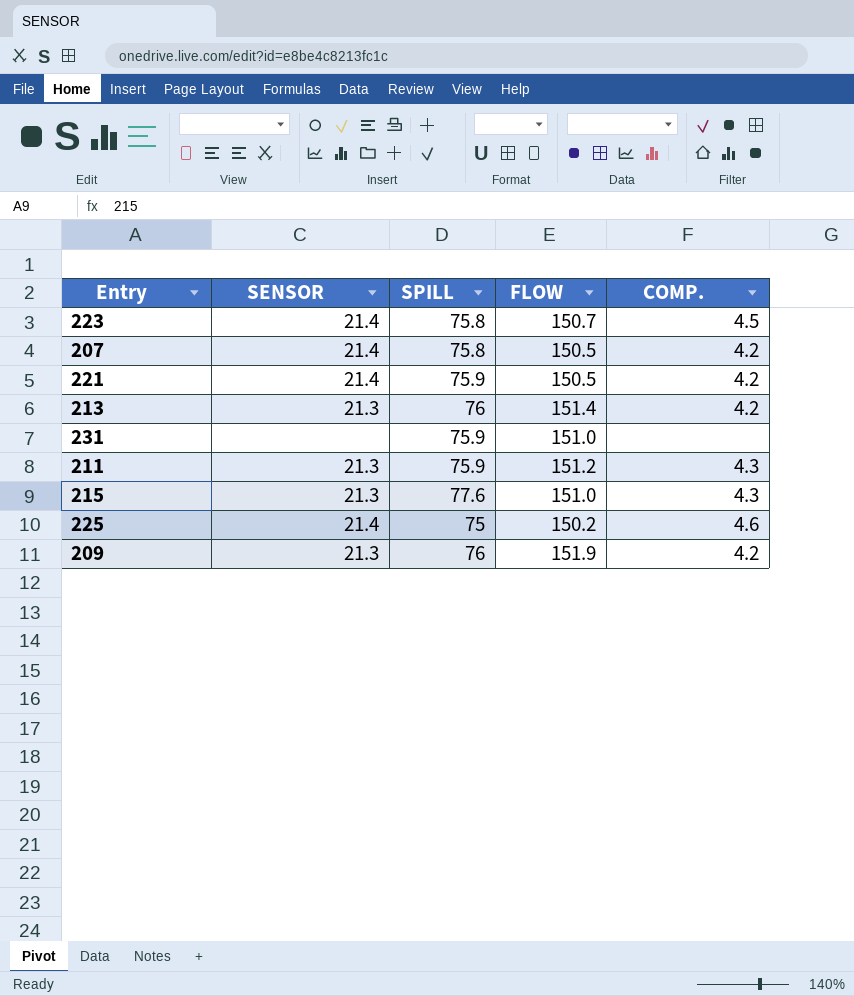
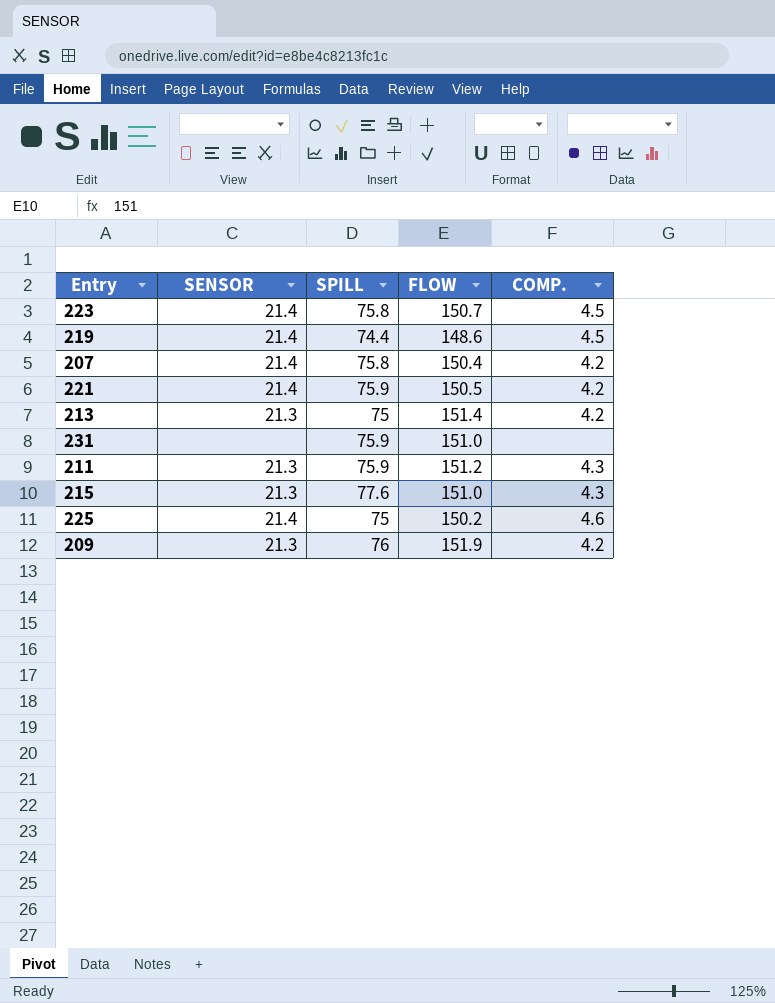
row 219: none -> 21.4 | 74.4 | 148.6 | 4.5
207 | FLOW: 150.5 -> 150.4
213 | SPILL: 76 -> 75

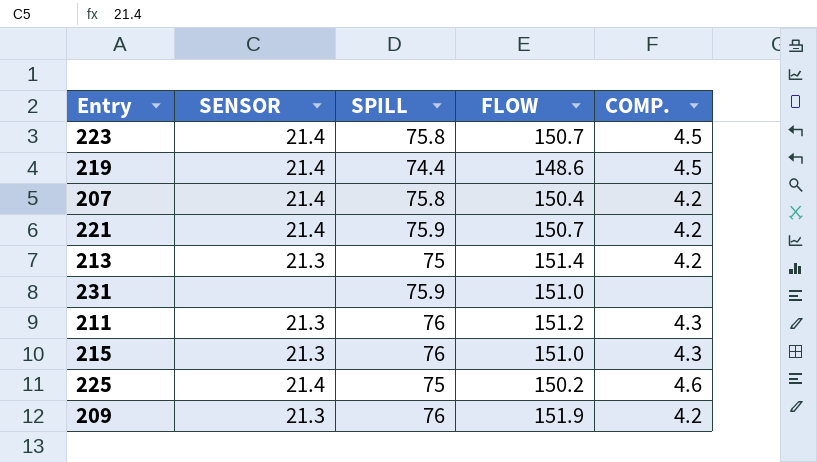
221 | FLOW: 150.5 -> 150.7
211 | SPILL: 75.9 -> 76
215 | SPILL: 77.6 -> 76

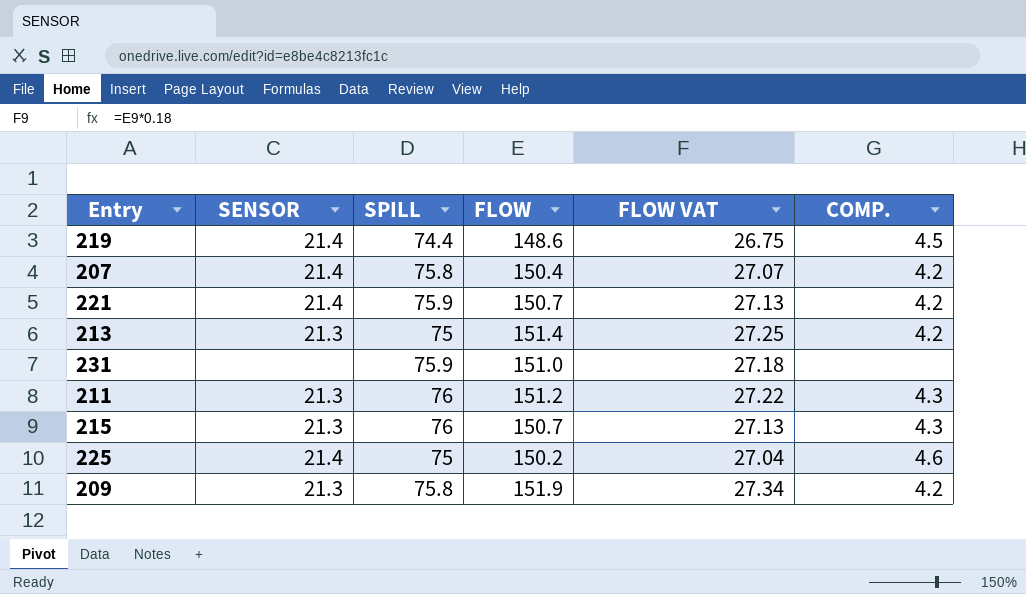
column FLOW VAT | formula: none -> [FLOW] * 0.18
row 223: 21.4 | 75.8 | 150.7 | 4.5 -> none
215 | FLOW: 151.0 -> 150.7
209 | SPILL: 76 -> 75.8

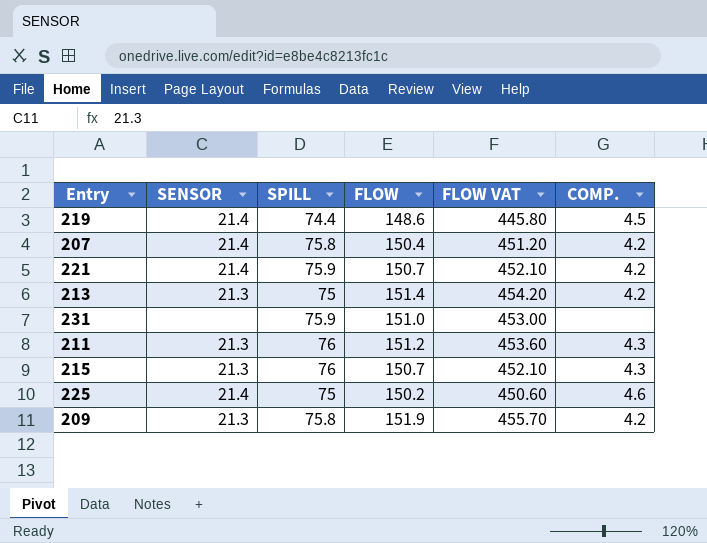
column FLOW VAT | formula: [FLOW] * 0.18 -> [FLOW] * 3

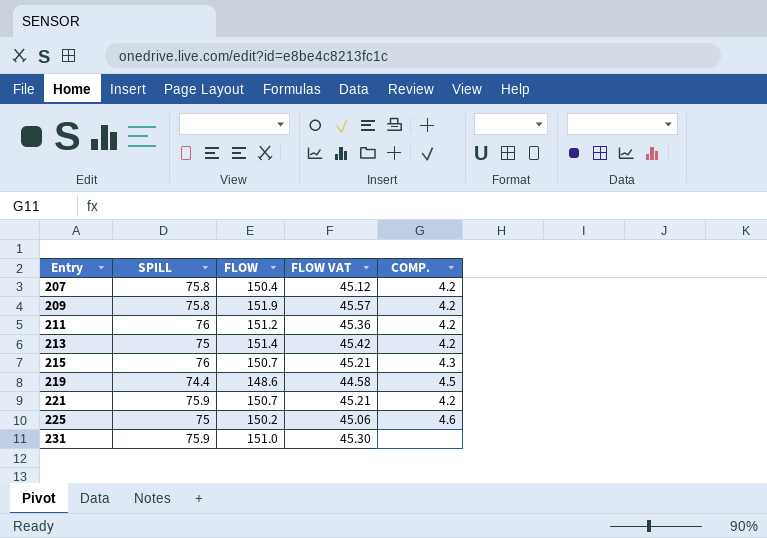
row order: none -> Entry ascending
column SENSOR | position: 2 -> none
column FLOW VAT | formula: [FLOW] * 3 -> [FLOW] * 0.3
211 | COMP.: 4.3 -> 4.2

